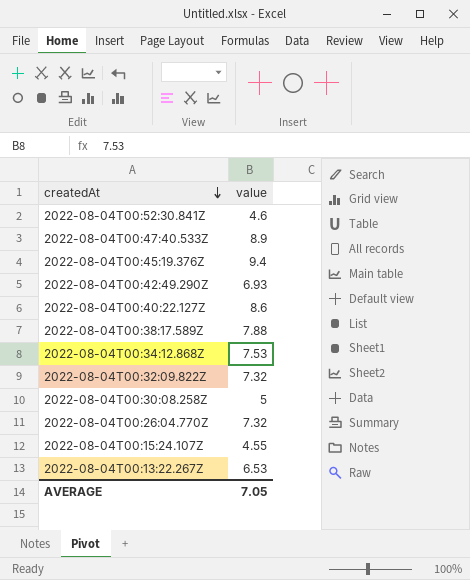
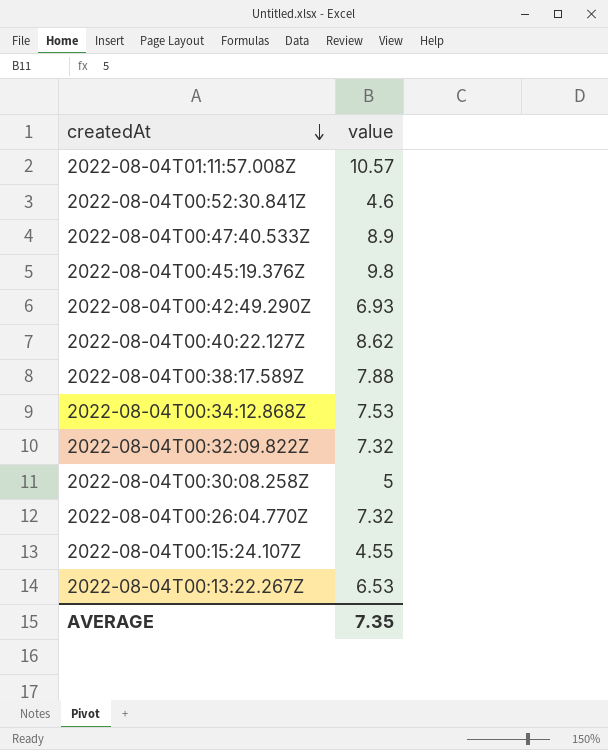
row 2022-08-04T01:11:57.008Z: none -> 10.57
2022-08-04T00:45:19.376Z | value: 9.4 -> 9.8
2022-08-04T00:40:22.127Z | value: 8.6 -> 8.62
AVERAGE | value: 7.05 -> 7.35

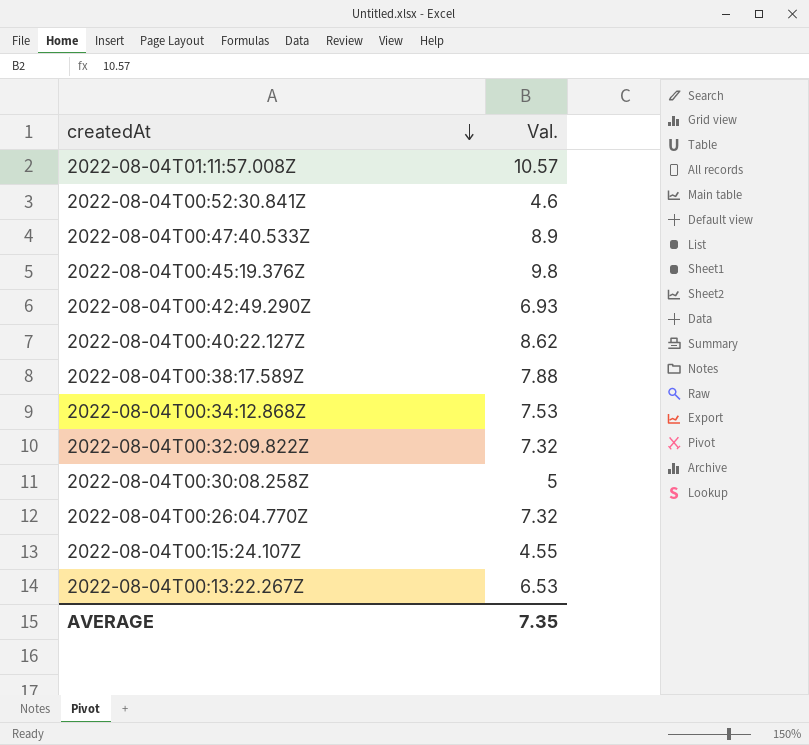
column name: value -> Val.

